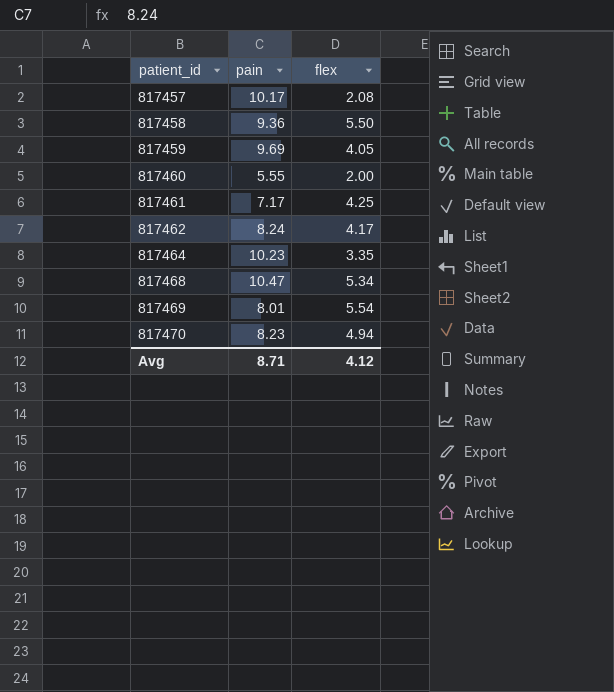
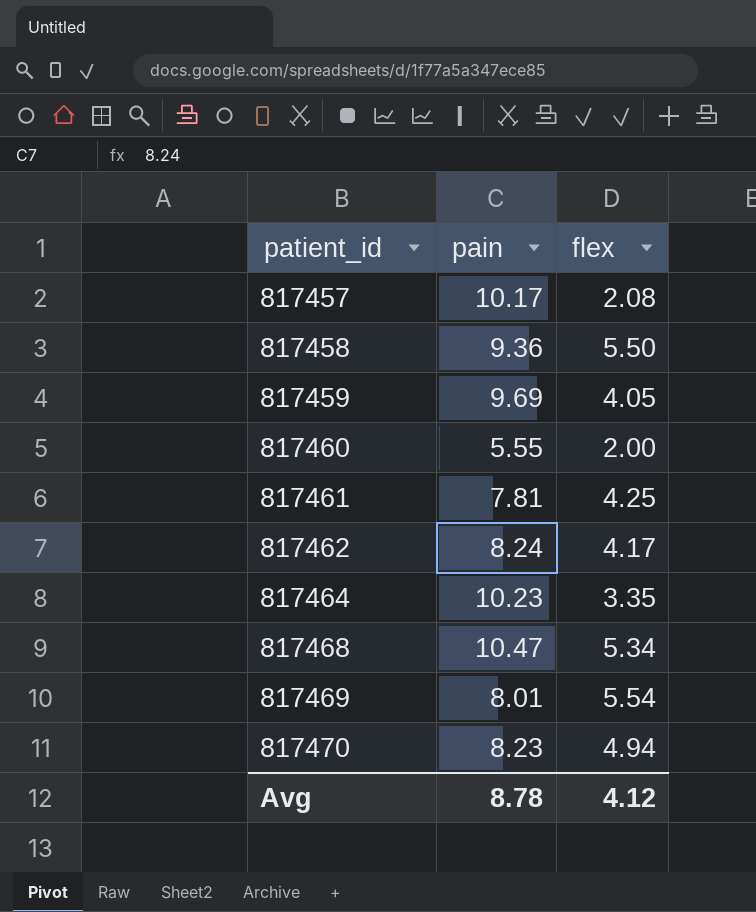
817461 | pain: 7.17 -> 7.81
Avg | pain: 8.71 -> 8.78

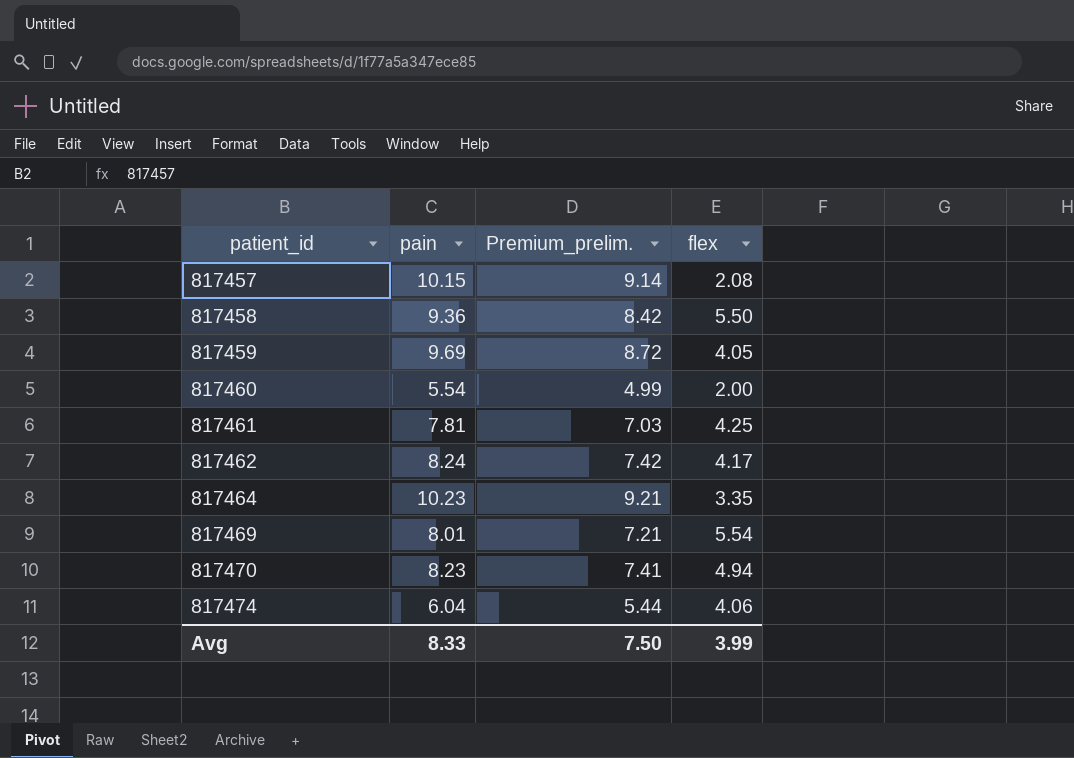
column Premium_prelim. | formula: none -> [pain] * 0.9
row 817468: 10.47 | 5.34 -> none
817457 | pain: 10.17 -> 10.15
817460 | pain: 5.55 -> 5.54
row 817474: none -> 6.04 | 5.44 | 4.06
Avg | pain: 8.78 -> 8.33
Avg | flex: 4.12 -> 3.99

